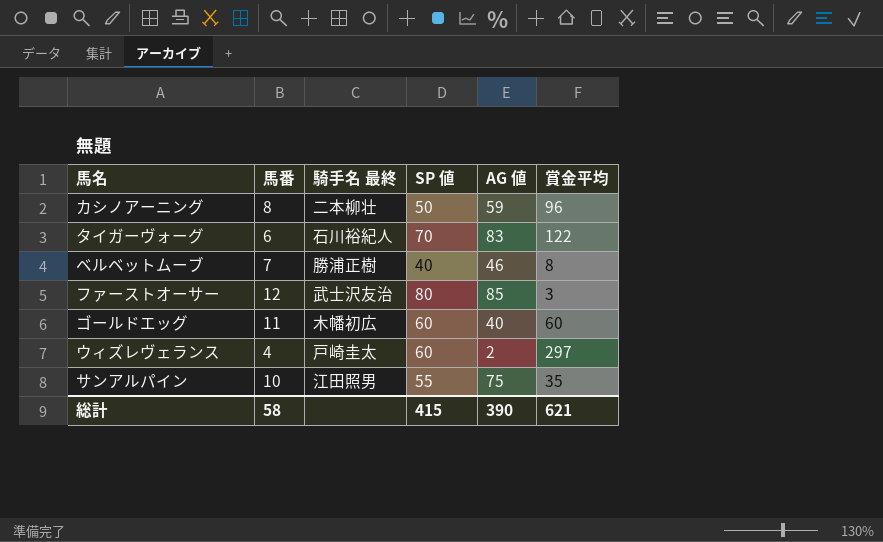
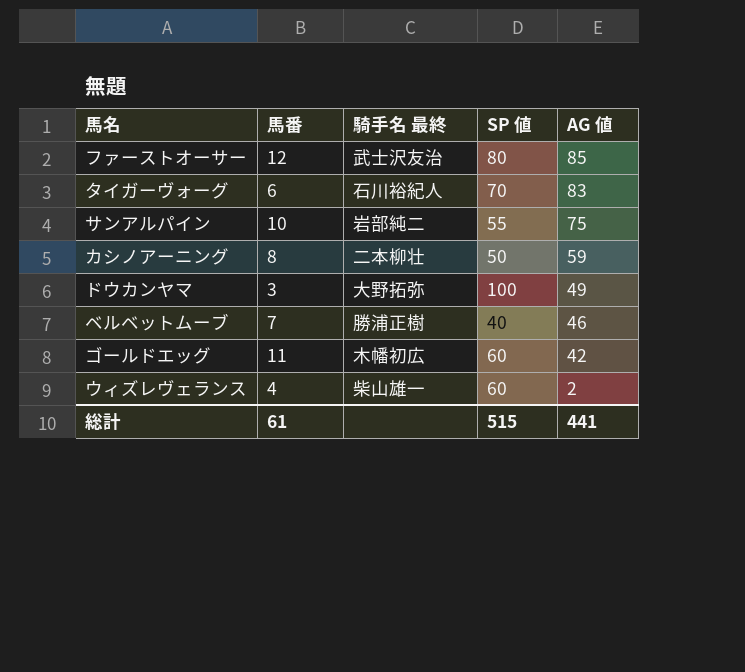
row order: none -> AG 値 descending
column 賞金平均 | position: 6 -> none
サンアルパイン | 騎手名 最終: 江田照男 -> 岩部純二
row ドウカンヤマ: none -> 3 | 大野拓弥 | 100 | 49
ゴールドエッグ | AG 値: 40 -> 42
ウィズレヴェランス | 騎手名 最終: 戸崎圭太 -> 柴山雄一
総計 | 馬番: 58 -> 61
総計 | SP 値: 415 -> 515
総計 | AG 値: 390 -> 441

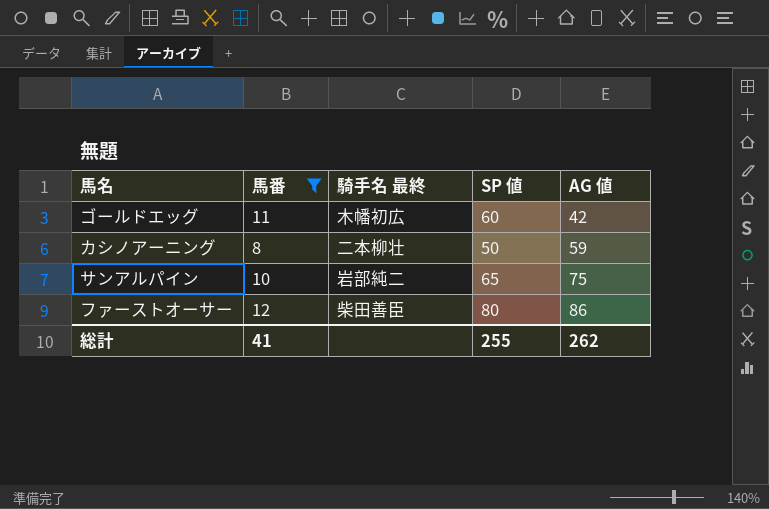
filter: none -> 馬番 >= 8
row order: AG 値 descending -> AG 値 ascending
サンアルパイン | SP 値: 55 -> 65
ファーストオーサー | 騎手名 最終: 武士沢友治 -> 柴田善臣
ファーストオーサー | AG 値: 85 -> 86
総計 | 馬番: 61 -> 41
総計 | SP 値: 515 -> 255
総計 | AG 値: 441 -> 262

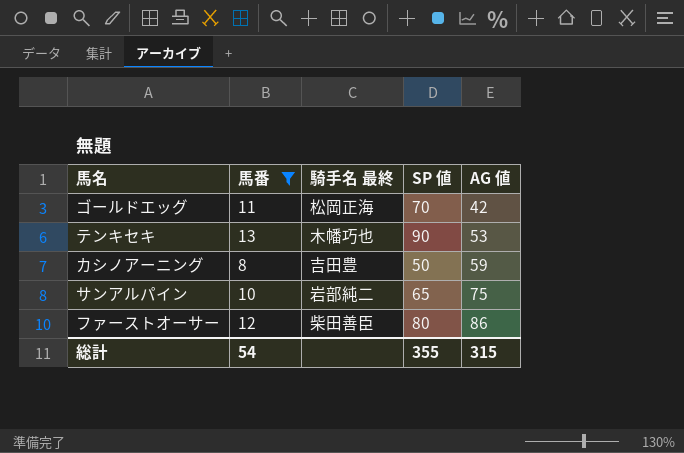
ゴールドエッグ | 騎手名 最終: 木幡初広 -> 松岡正海
ゴールドエッグ | SP 値: 60 -> 70
row テンキセキ: none -> 13 | 木幡巧也 | 90 | 53
カシノアーニング | 騎手名 最終: 二本柳壮 -> 吉田豊
総計 | 馬番: 41 -> 54
総計 | SP 値: 255 -> 355
総計 | AG 値: 262 -> 315

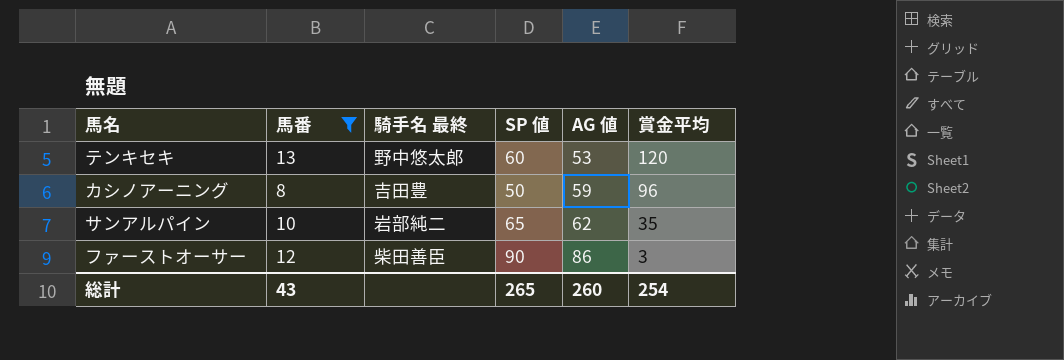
column 賞金平均 | position: none -> 6
row ゴールドエッグ: 11 | 松岡正海 | 70 | 42 -> none
テンキセキ | 騎手名 最終: 木幡巧也 -> 野中悠太郎
テンキセキ | SP 値: 90 -> 60
サンアルパイン | AG 値: 75 -> 62
ファーストオーサー | SP 値: 80 -> 90
総計 | 馬番: 54 -> 43
総計 | SP 値: 355 -> 265
総計 | AG 値: 315 -> 260

